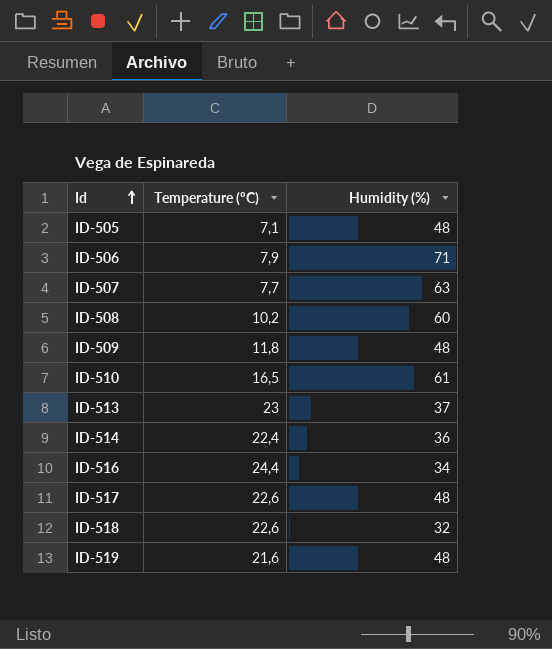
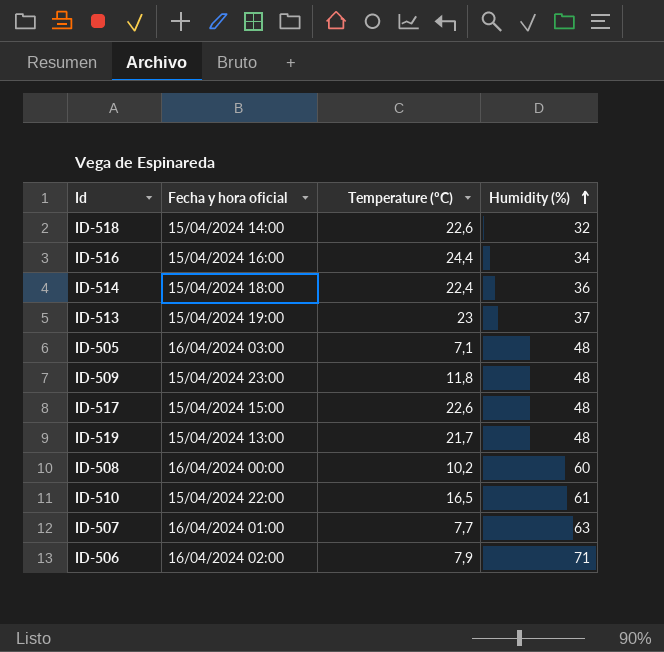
row order: Id ascending -> Humidity (%) ascending
column Fecha y hora oficial | position: none -> 2
ID-519 | Temperature (ºC): 21,6 -> 21,7

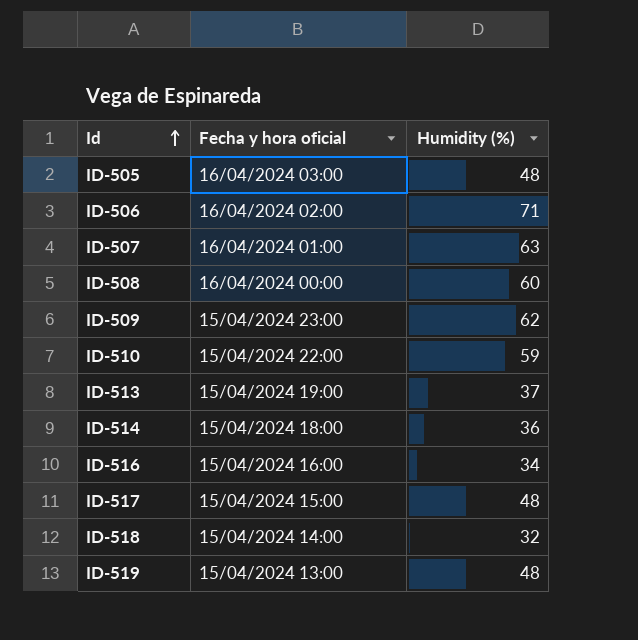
row order: Humidity (%) ascending -> Id ascending
column Temperature (ºC) | position: 3 -> none
ID-509 | Humidity (%): 48 -> 62
ID-510 | Humidity (%): 61 -> 59

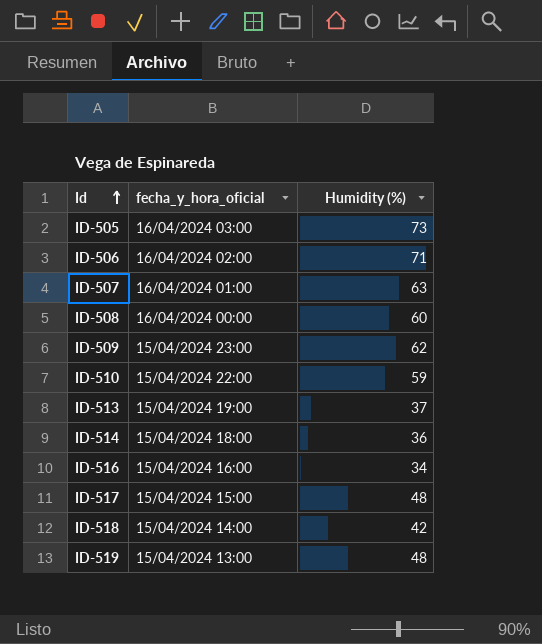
column name: Fecha y hora oficial -> fecha_y_hora_oficial
ID-505 | Humidity (%): 48 -> 73
ID-518 | Humidity (%): 32 -> 42

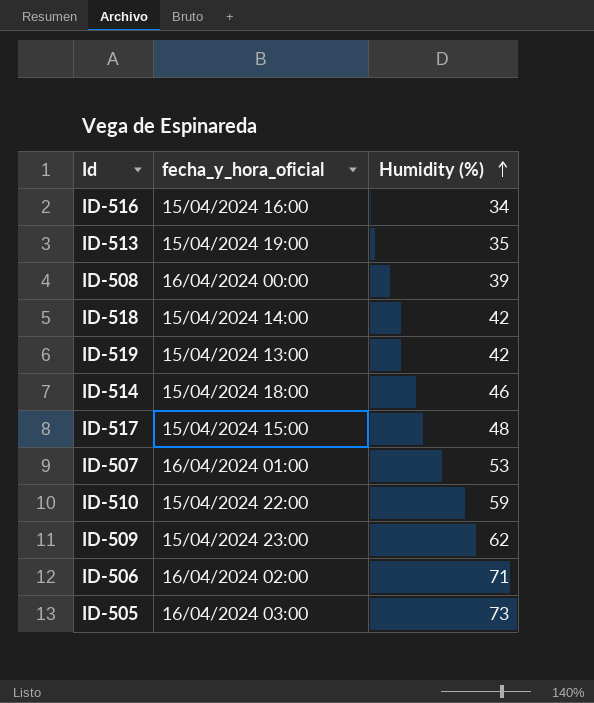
row order: Id ascending -> Humidity (%) ascending
ID-513 | Humidity (%): 37 -> 35
ID-508 | Humidity (%): 60 -> 39
ID-519 | Humidity (%): 48 -> 42
ID-514 | Humidity (%): 36 -> 46
ID-507 | Humidity (%): 63 -> 53

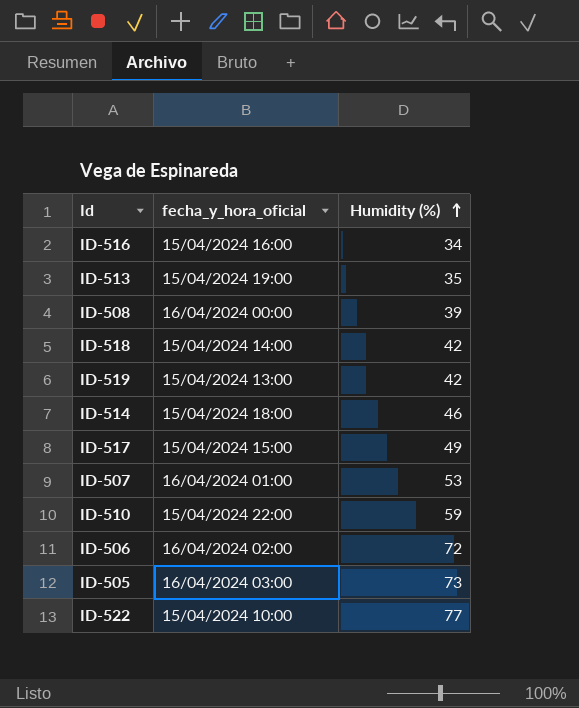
row ID-509: 15/04/2024 23:00 | 62 -> none
ID-517 | Humidity (%): 48 -> 49
ID-506 | Humidity (%): 71 -> 72
row ID-522: none -> 15/04/2024 10:00 | 77

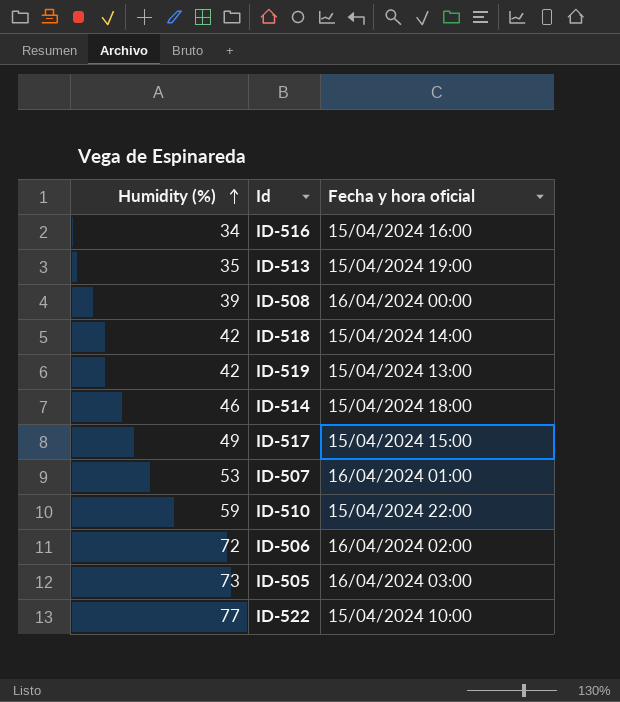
column Humidity (%) | position: 3 -> 1
column name: fecha_y_hora_oficial -> Fecha y hora oficial

